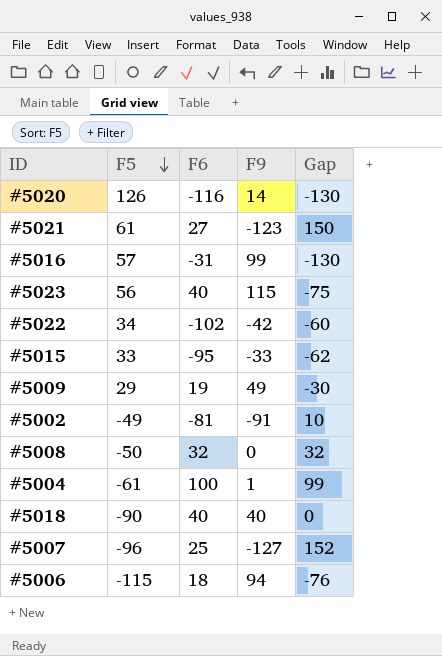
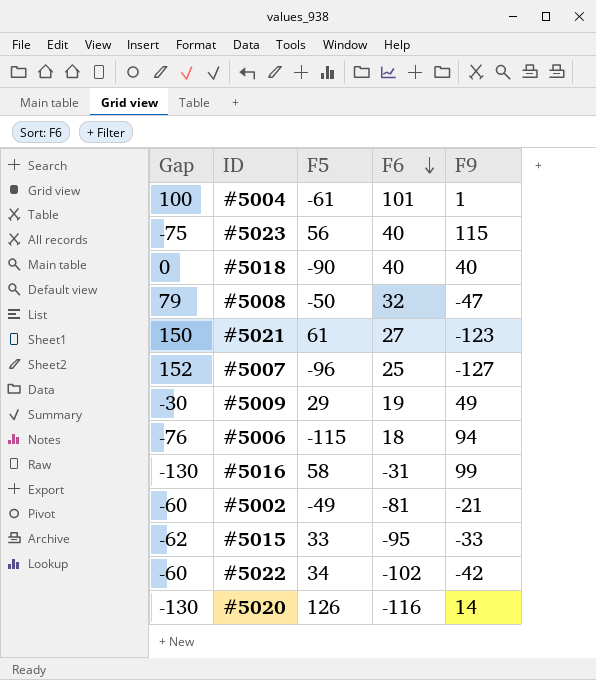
row order: F5 descending -> F6 descending
column Gap | position: 5 -> 1
#5004 | Gap: 99 -> 100
#5004 | F6: 100 -> 101
#5008 | Gap: 32 -> 79
#5008 | F9: 0 -> -47
#5016 | F5: 57 -> 58
#5002 | Gap: 10 -> -60
#5002 | F9: -91 -> -21

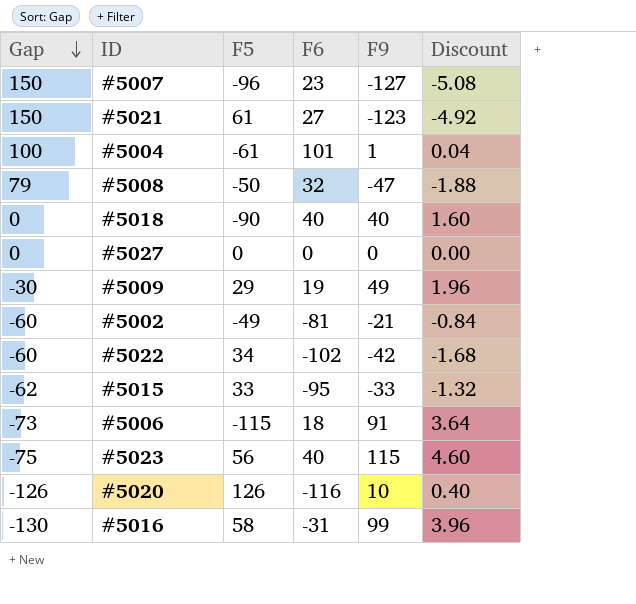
row order: F6 descending -> Gap descending
column Discount | formula: none -> [F9] * 0.04
#5007 | Gap: 152 -> 150
#5007 | F6: 25 -> 23
row #5027: none -> 0 | 0 | 0 | 0 | 0.00
#5006 | Gap: -76 -> -73
#5006 | F9: 94 -> 91
#5020 | Gap: -130 -> -126
#5020 | F9: 14 -> 10

